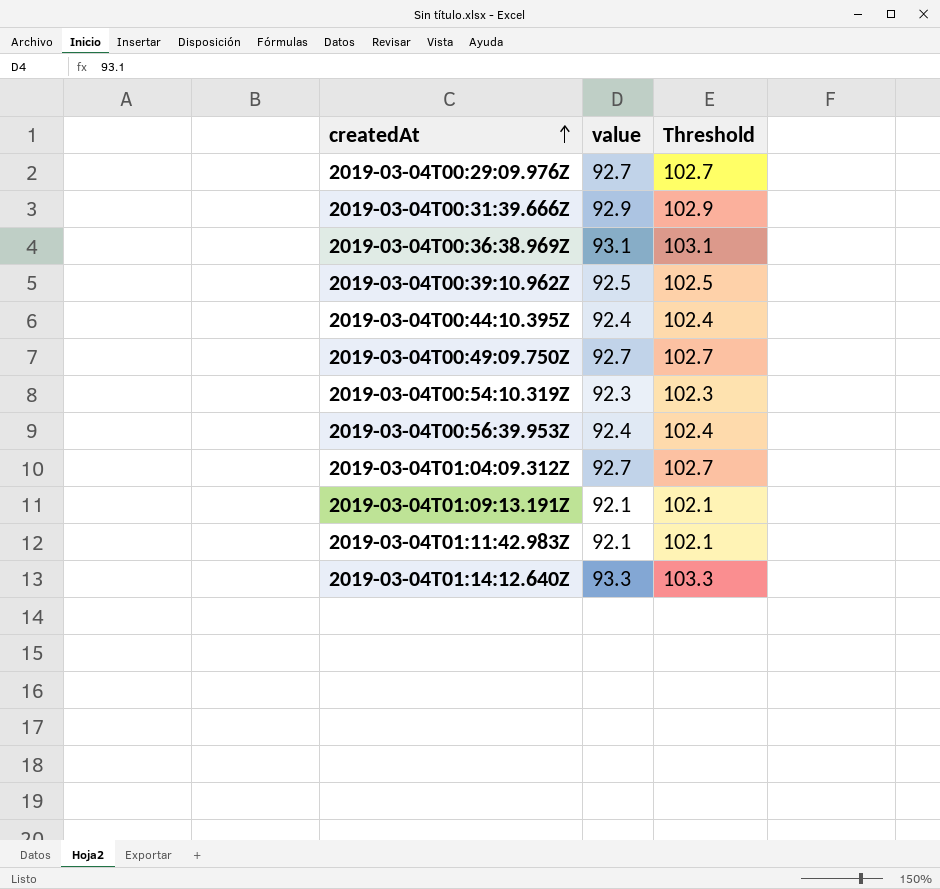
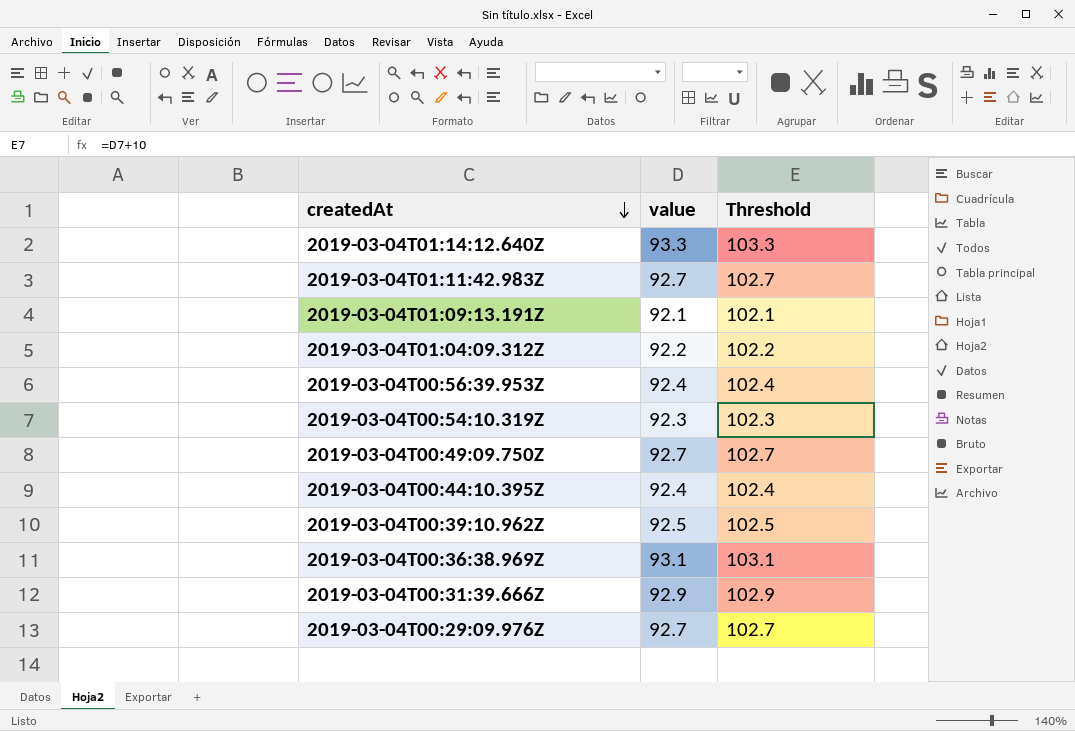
row order: createdAt ascending -> createdAt descending
2019-03-04T01:11:42.983Z | value: 92.1 -> 92.7
2019-03-04T01:11:42.983Z | Threshold: 102.1 -> 102.7
2019-03-04T01:04:09.312Z | value: 92.7 -> 92.2
2019-03-04T01:04:09.312Z | Threshold: 102.7 -> 102.2

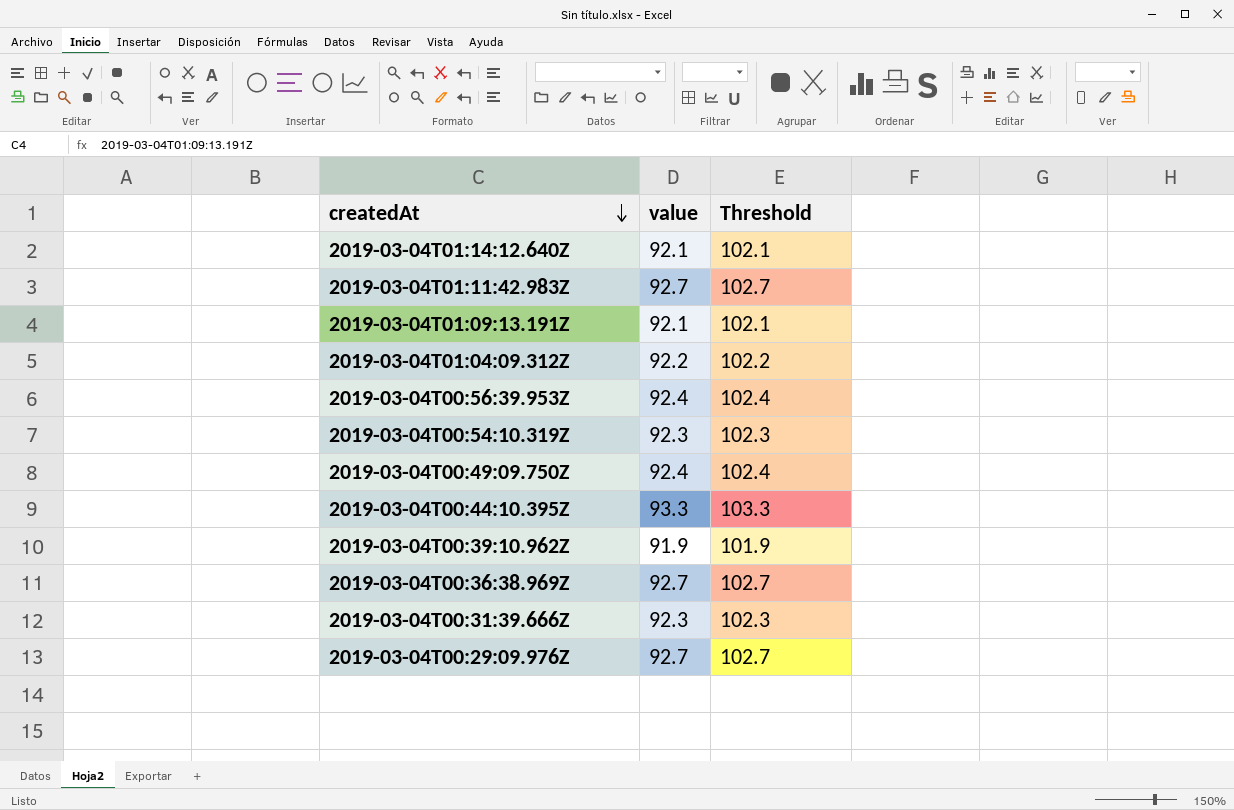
2019-03-04T01:14:12.640Z | value: 93.3 -> 92.1
2019-03-04T01:14:12.640Z | Threshold: 103.3 -> 102.1
2019-03-04T00:49:09.750Z | value: 92.7 -> 92.4
2019-03-04T00:49:09.750Z | Threshold: 102.7 -> 102.4
2019-03-04T00:44:10.395Z | value: 92.4 -> 93.3
2019-03-04T00:44:10.395Z | Threshold: 102.4 -> 103.3
2019-03-04T00:39:10.962Z | value: 92.5 -> 91.9
2019-03-04T00:39:10.962Z | Threshold: 102.5 -> 101.9
2019-03-04T00:36:38.969Z | value: 93.1 -> 92.7
2019-03-04T00:36:38.969Z | Threshold: 103.1 -> 102.7
2019-03-04T00:31:39.666Z | value: 92.9 -> 92.3
2019-03-04T00:31:39.666Z | Threshold: 102.9 -> 102.3

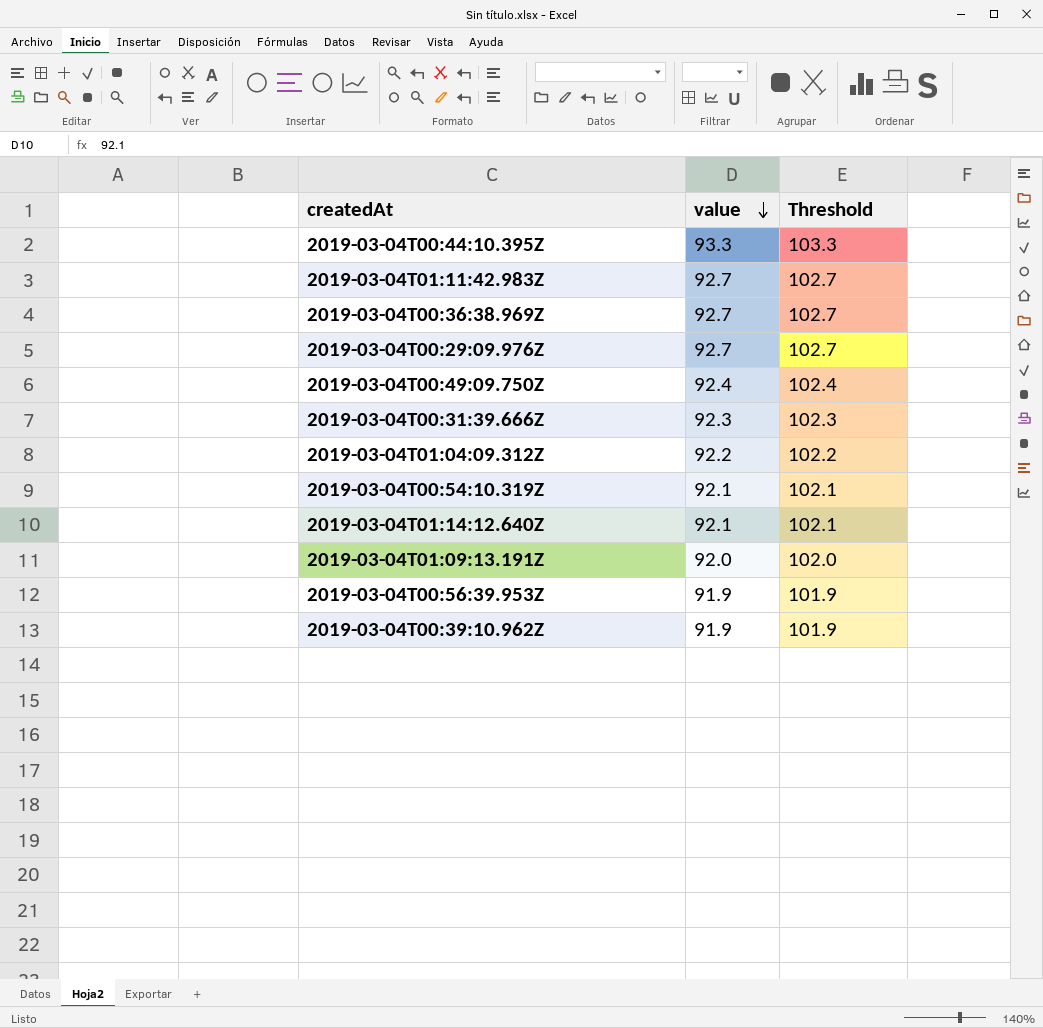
row order: createdAt descending -> value descending
2019-03-04T00:54:10.319Z | value: 92.3 -> 92.1
2019-03-04T00:54:10.319Z | Threshold: 102.3 -> 102.1
2019-03-04T01:09:13.191Z | value: 92.1 -> 92.0
2019-03-04T01:09:13.191Z | Threshold: 102.1 -> 102.0
2019-03-04T00:56:39.953Z | value: 92.4 -> 91.9
2019-03-04T00:56:39.953Z | Threshold: 102.4 -> 101.9

